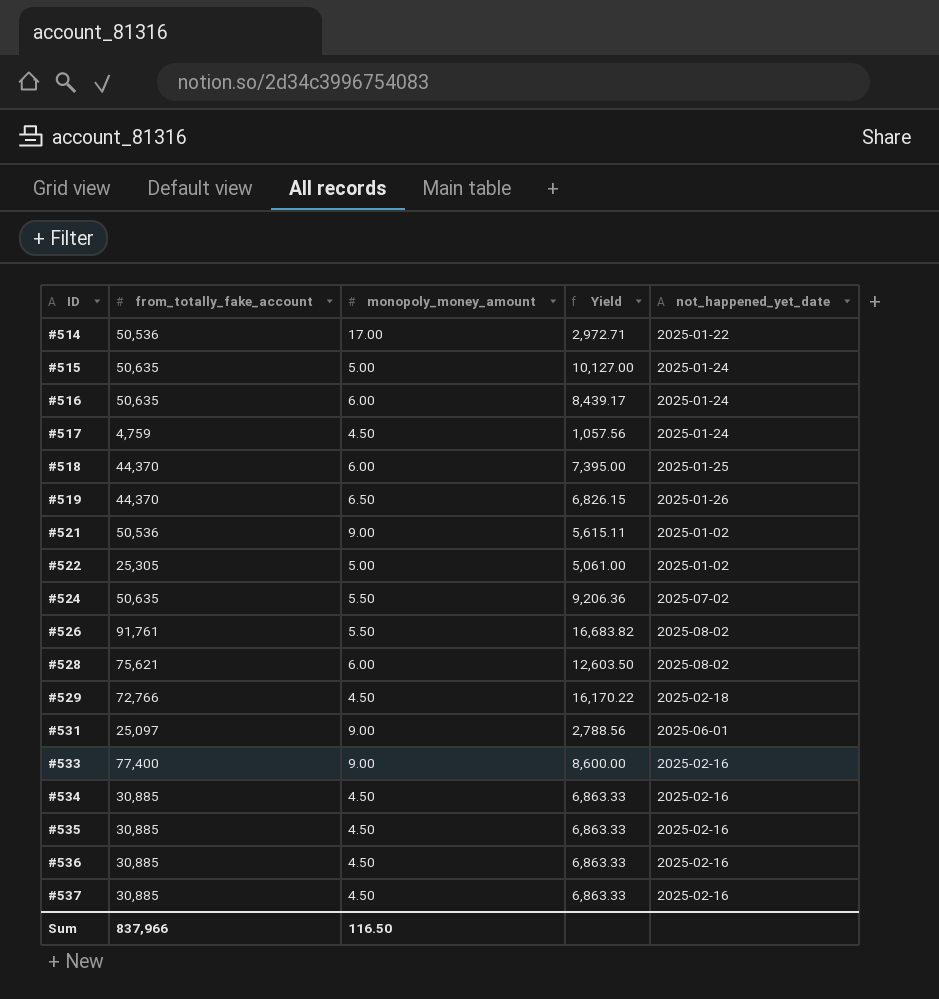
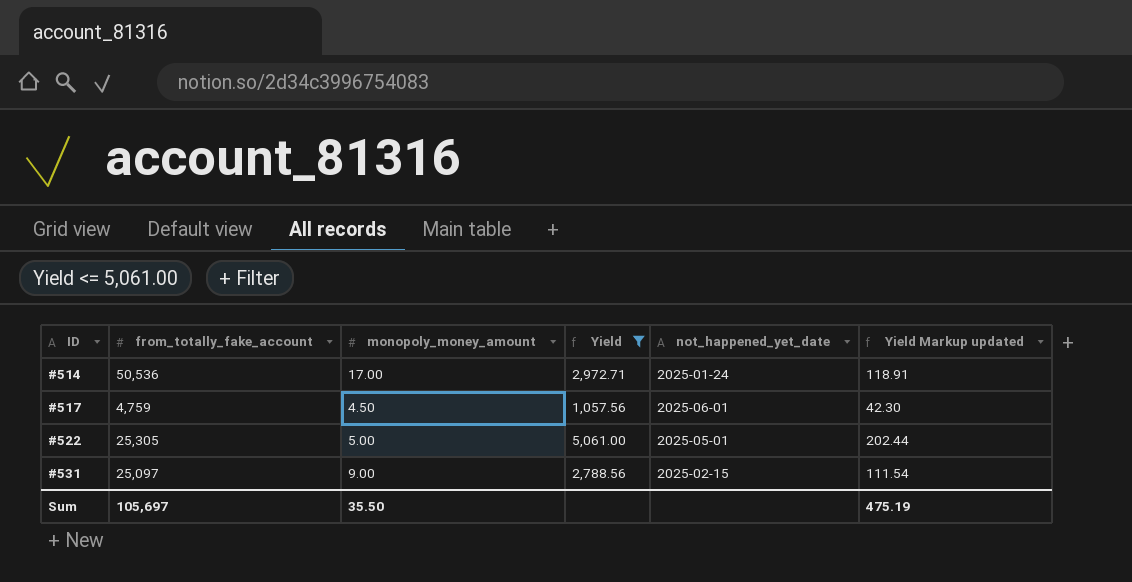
filter: none -> Yield <= 5,061.00
column Yield Markup updated | formula: none -> [Yield] * 0.04
#514 | not_happened_yet_date: 2025-01-22 -> 2025-01-24
#517 | not_happened_yet_date: 2025-01-24 -> 2025-06-01
#522 | not_happened_yet_date: 2025-01-02 -> 2025-05-01
#531 | not_happened_yet_date: 2025-06-01 -> 2025-02-15
Sum | from_totally_fake_account: 837,966 -> 105,697
Sum | monopoly_money_amount: 116.50 -> 35.50

